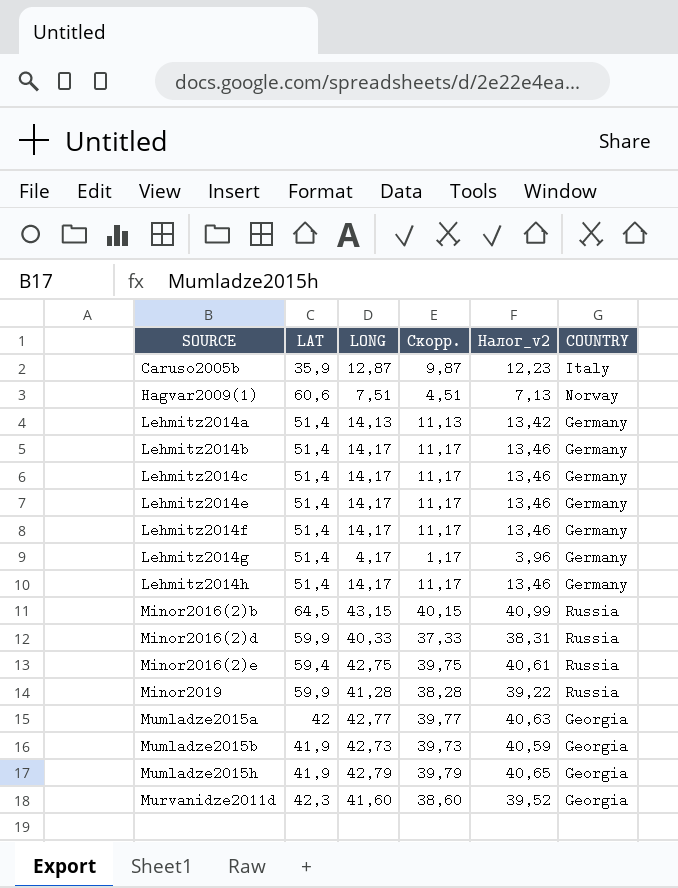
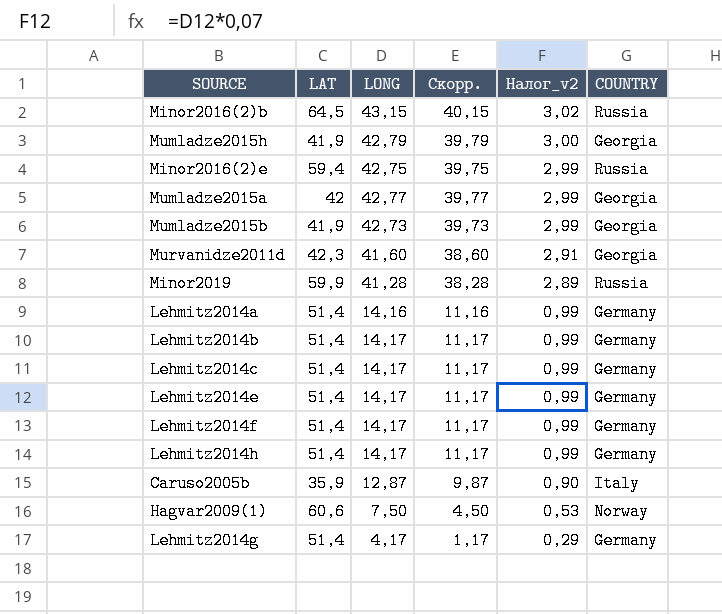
row order: SOURCE ascending -> Налог_v2 descending
column Налог_v2 | formula: [LONG] * 0,95 -> [LONG] * 0,07
row Minor2016(2)d: 59,9 | 40,33 | 37,33 | 38,31 | Russia -> none
Lehmitz2014a | LONG: 14,13 -> 14,16
Lehmitz2014a | Скорр.: 11,13 -> 11,16
Hagvar2009(1) | LONG: 7,51 -> 7,50
Hagvar2009(1) | Скорр.: 4,51 -> 4,50

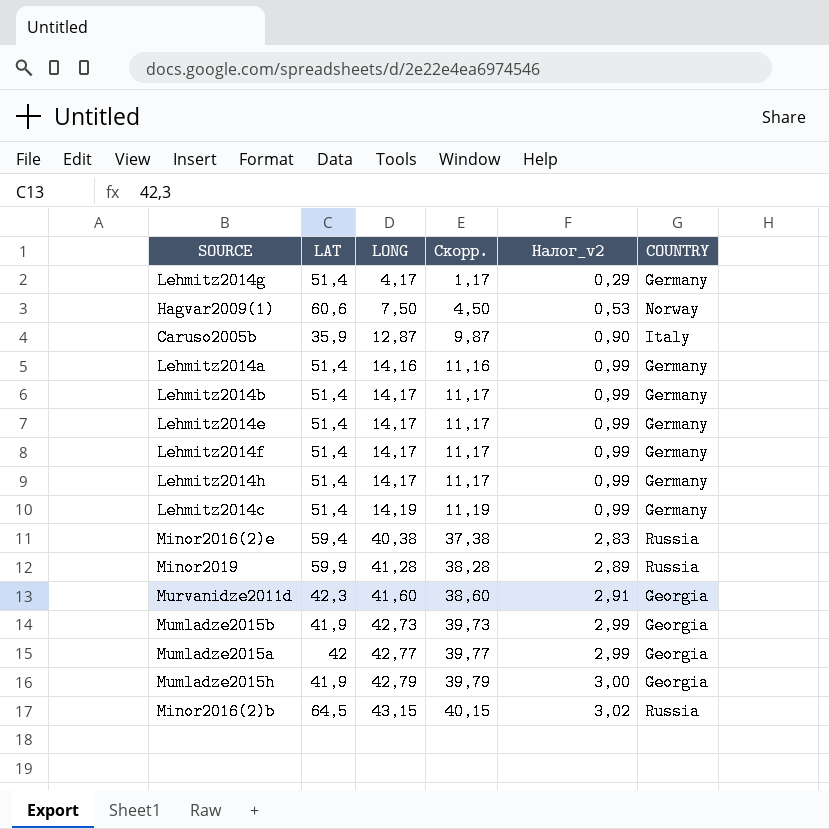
row order: Налог_v2 descending -> LONG ascending
Lehmitz2014c | LONG: 14,17 -> 14,19
Lehmitz2014c | Скорр.: 11,17 -> 11,19
Minor2016(2)e | LONG: 42,75 -> 40,38
Minor2016(2)e | Скорр.: 39,75 -> 37,38
Minor2016(2)e | Налог_v2: 2,99 -> 2,83

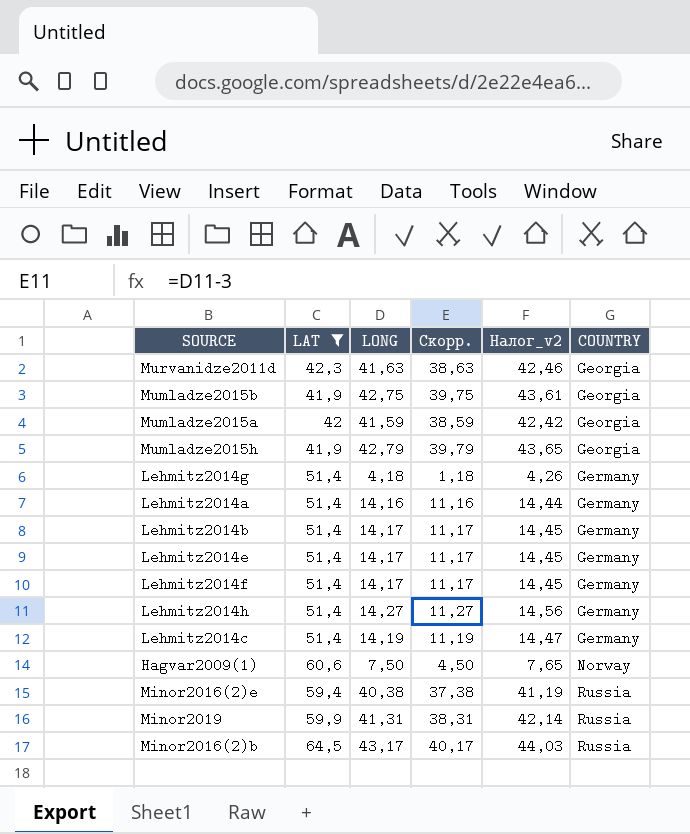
filter: none -> LAT != 35,9
row order: LONG ascending -> COUNTRY ascending
column Налог_v2 | formula: [LONG] * 0,07 -> [LONG] * 1,02
Murvanidze2011d | LONG: 41,60 -> 41,63
Murvanidze2011d | Скорр.: 38,60 -> 38,63
Mumladze2015b | LONG: 42,73 -> 42,75
Mumladze2015b | Скорр.: 39,73 -> 39,75
Mumladze2015a | LONG: 42,77 -> 41,59
Mumladze2015a | Скорр.: 39,77 -> 38,59
Lehmitz2014g | LONG: 4,17 -> 4,18
Lehmitz2014g | Скорр.: 1,17 -> 1,18
Lehmitz2014h | LONG: 14,17 -> 14,27
Lehmitz2014h | Скорр.: 11,17 -> 11,27
Minor2019 | LONG: 41,28 -> 41,31
Minor2019 | Скорр.: 38,28 -> 38,31
Minor2016(2)b | LONG: 43,15 -> 43,17
Minor2016(2)b | Скорр.: 40,15 -> 40,17

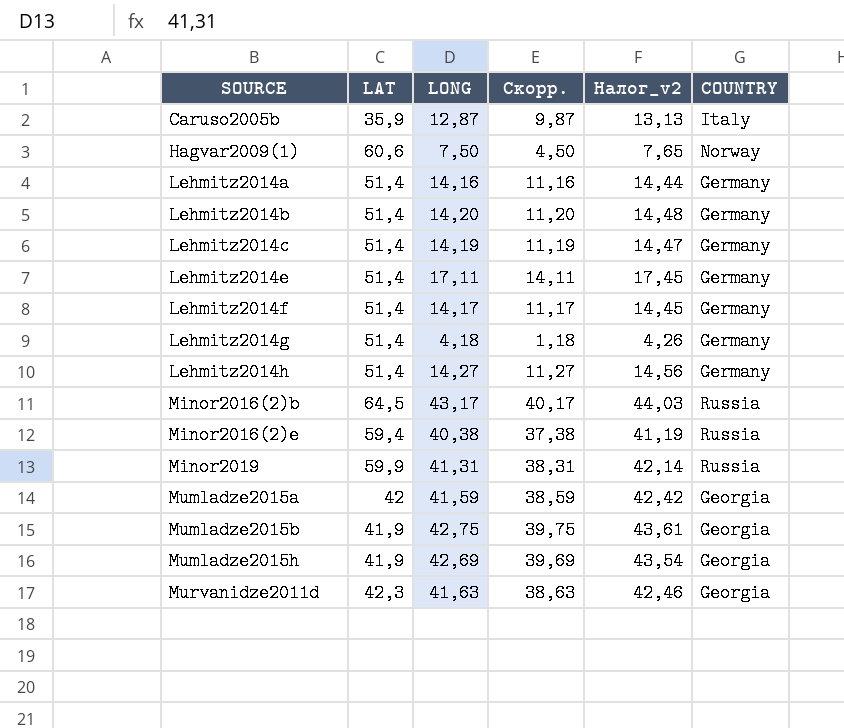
filter: LAT != 35,9 -> none
row order: COUNTRY ascending -> SOURCE ascending
Lehmitz2014b | LONG: 14,17 -> 14,20
Lehmitz2014b | Скорр.: 11,17 -> 11,20
Lehmitz2014b | Налог_v2: 14,45 -> 14,48
Lehmitz2014e | LONG: 14,17 -> 17,11
Lehmitz2014e | Скорр.: 11,17 -> 14,11
Lehmitz2014e | Налог_v2: 14,45 -> 17,45
Mumladze2015h | LONG: 42,79 -> 42,69
Mumladze2015h | Скорр.: 39,79 -> 39,69
Mumladze2015h | Налог_v2: 43,65 -> 43,54

